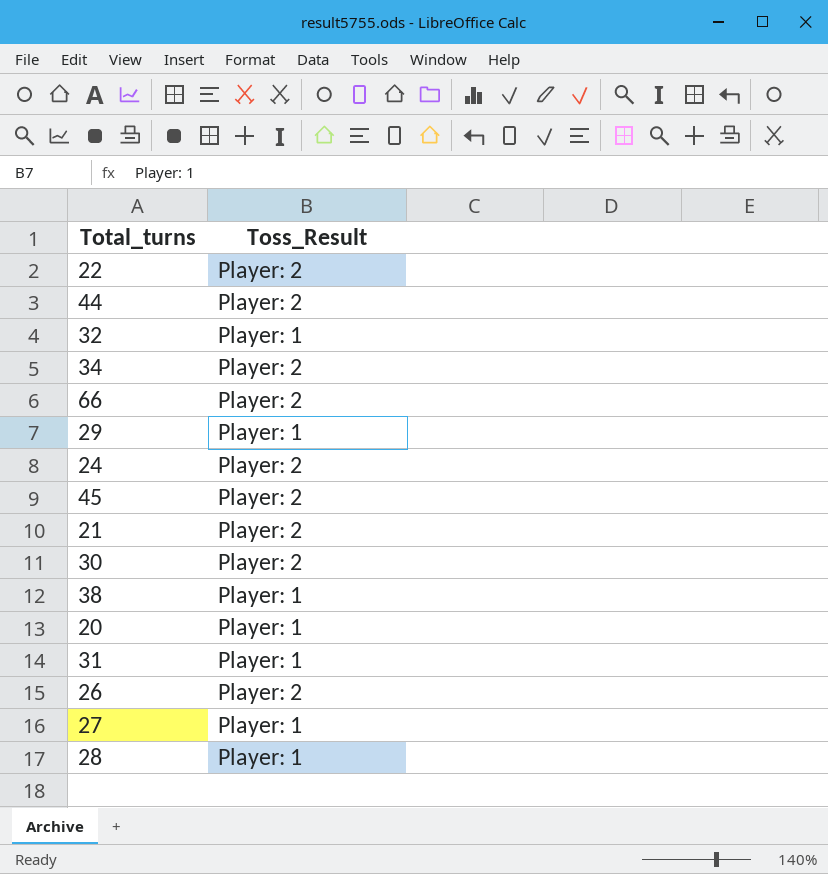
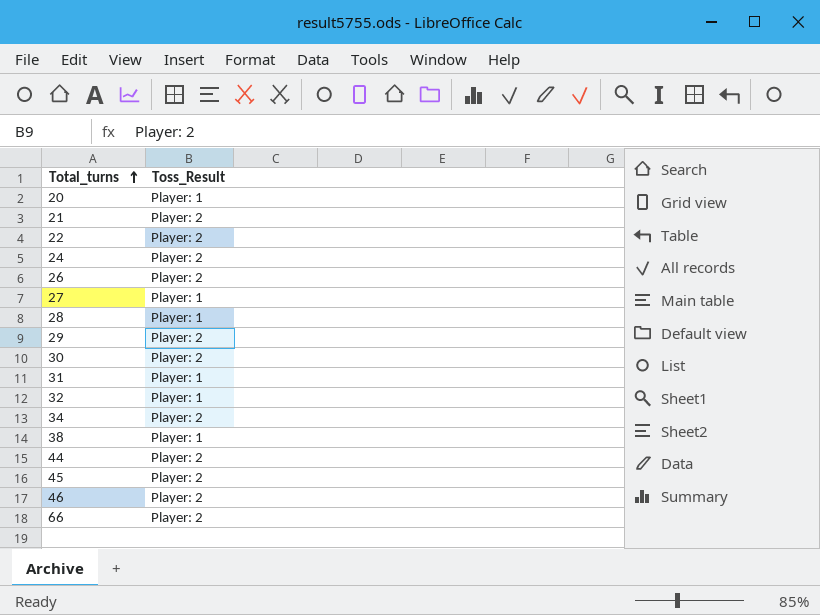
row order: none -> Total_turns ascending
29 | Toss_Result: Player: 1 -> Player: 2
row 46: none -> Player: 2

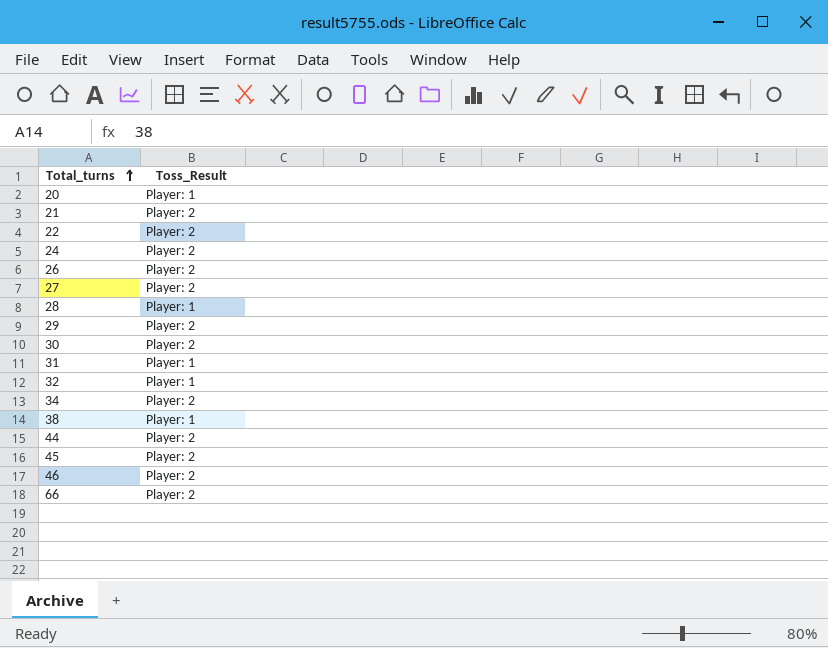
27 | Toss_Result: Player: 1 -> Player: 2

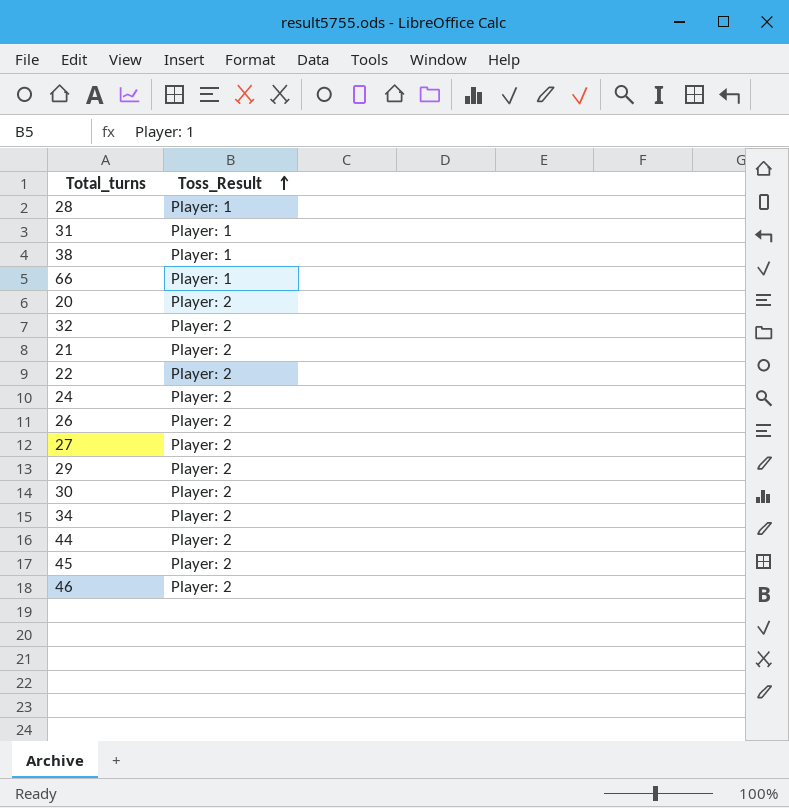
row order: Total_turns ascending -> Toss_Result ascending
66 | Toss_Result: Player: 2 -> Player: 1
20 | Toss_Result: Player: 1 -> Player: 2
32 | Toss_Result: Player: 1 -> Player: 2

